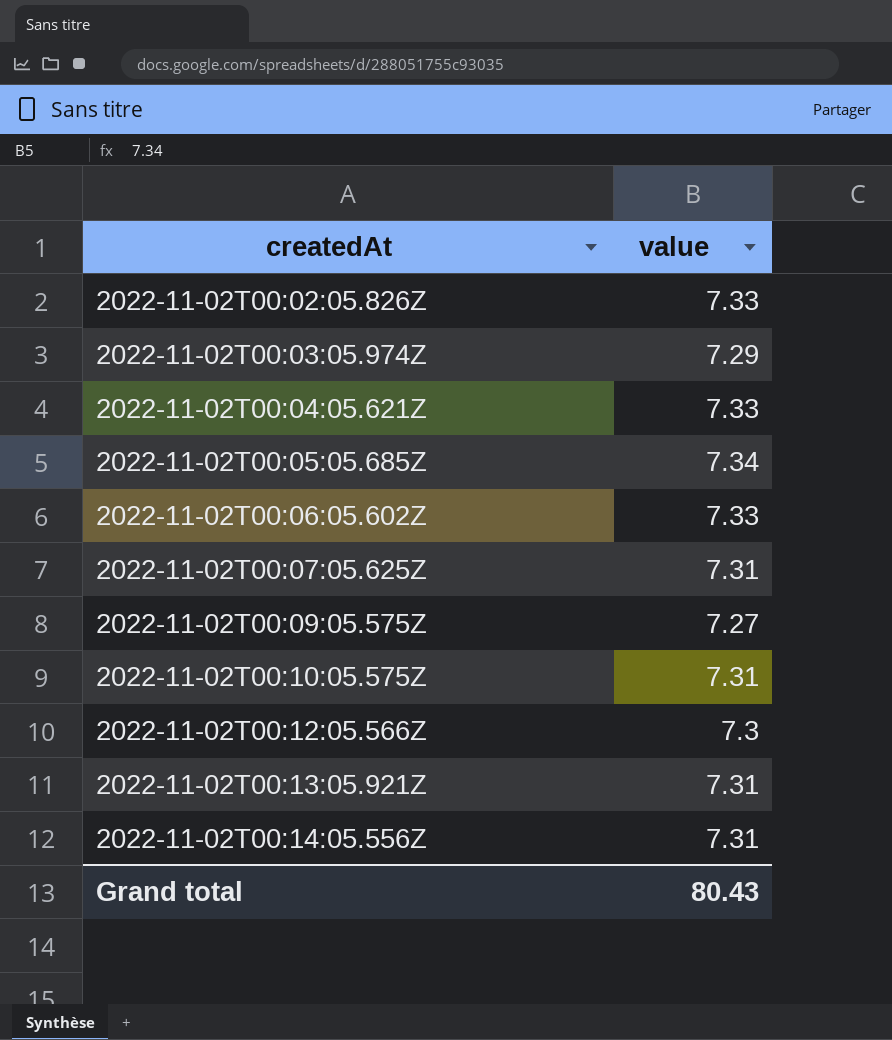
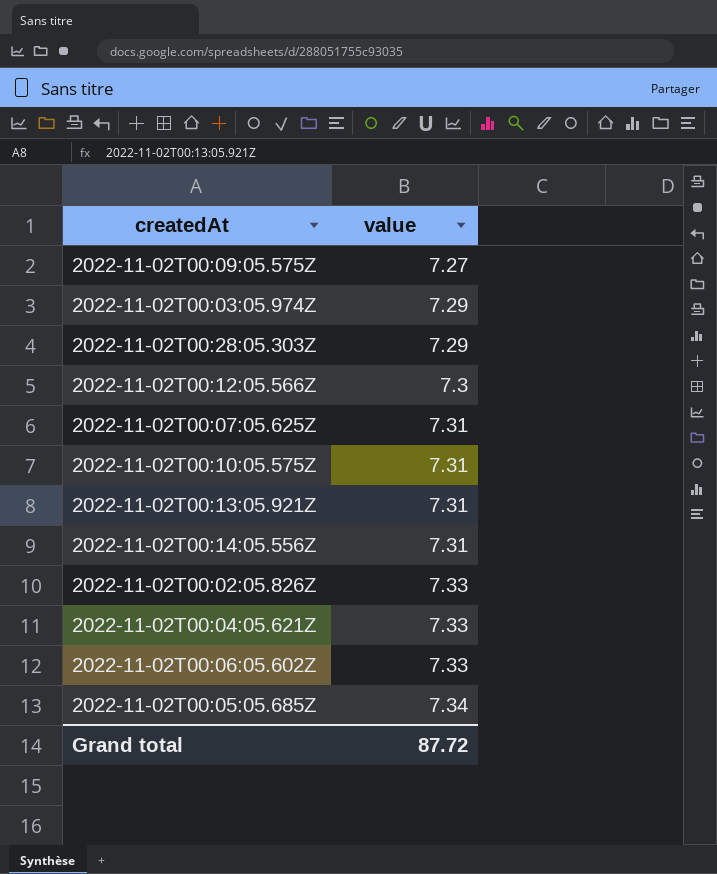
row order: createdAt ascending -> value ascending
row 2022-11-02T00:28:05.303Z: none -> 7.29
Grand total | value: 80.43 -> 87.72

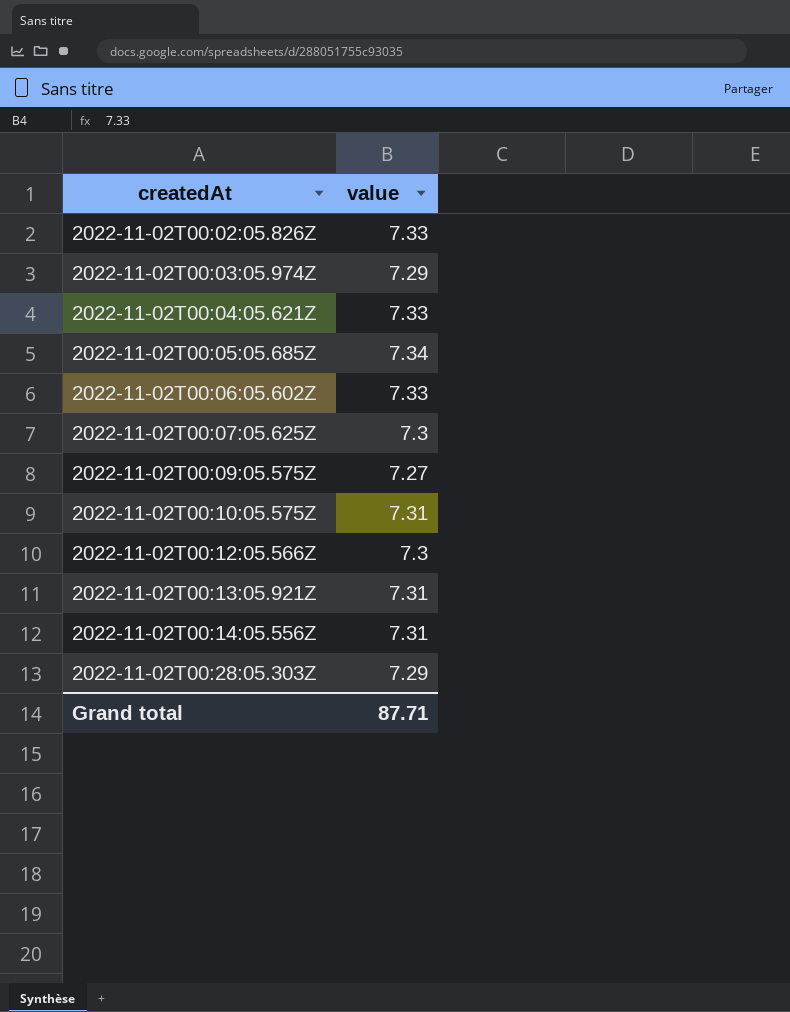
row order: value ascending -> createdAt ascending
2022-11-02T00:07:05.625Z | value: 7.31 -> 7.3
Grand total | value: 87.72 -> 87.71

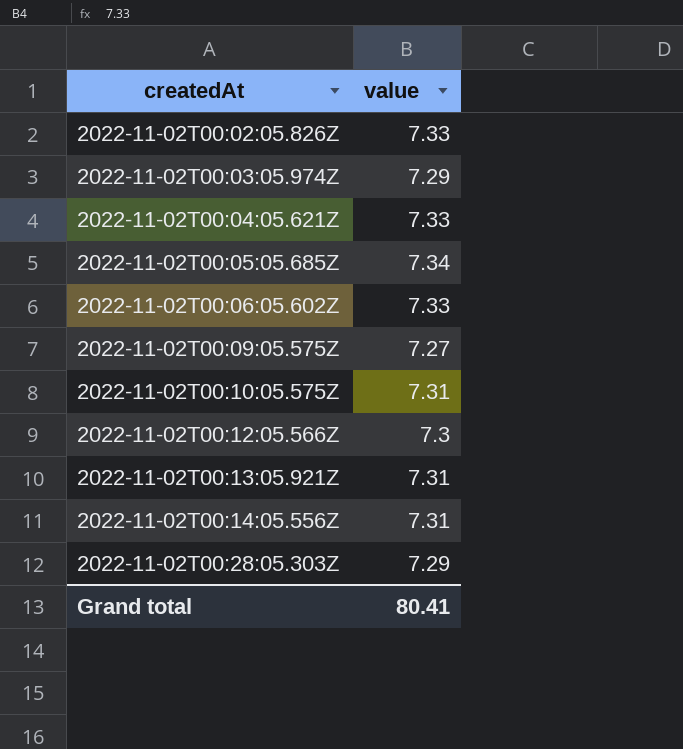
row 2022-11-02T00:07:05.625Z: 7.3 -> none
Grand total | value: 87.71 -> 80.41

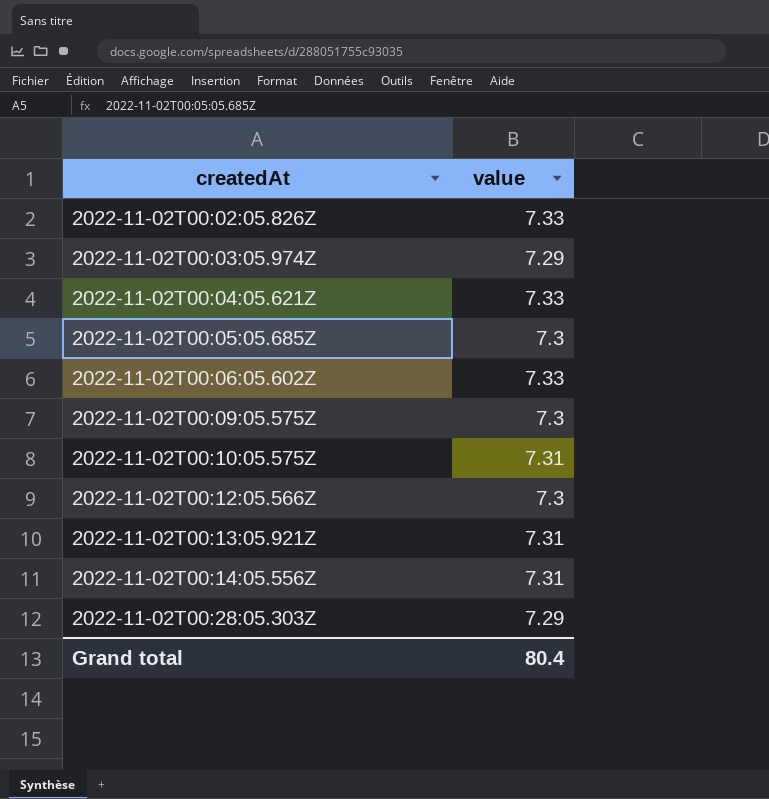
2022-11-02T00:05:05.685Z | value: 7.34 -> 7.3
2022-11-02T00:09:05.575Z | value: 7.27 -> 7.3
Grand total | value: 80.41 -> 80.4

